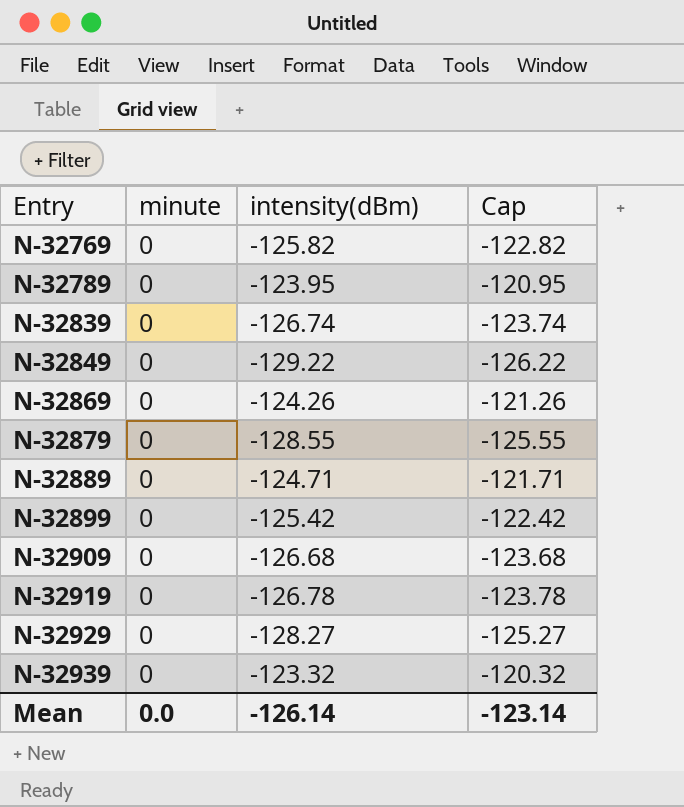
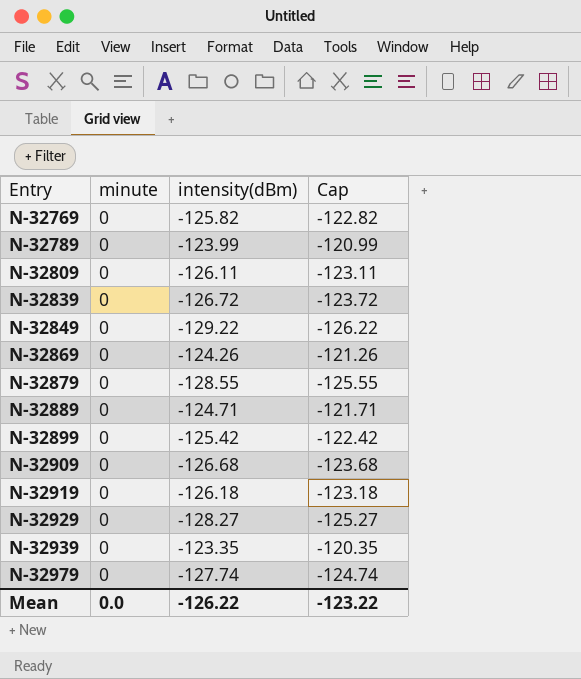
N-32789 | intensity(dBm): -123.95 -> -123.99
N-32789 | Cap: -120.95 -> -120.99
row N-32809: none -> 0 | -126.11 | -123.11
N-32839 | intensity(dBm): -126.74 -> -126.72
N-32839 | Cap: -123.74 -> -123.72
N-32919 | intensity(dBm): -126.78 -> -126.18
N-32919 | Cap: -123.78 -> -123.18
N-32939 | intensity(dBm): -123.32 -> -123.35
N-32939 | Cap: -120.32 -> -120.35
row N-32979: none -> 0 | -127.74 | -124.74
Mean | intensity(dBm): -126.14 -> -126.22
Mean | Cap: -123.14 -> -123.22

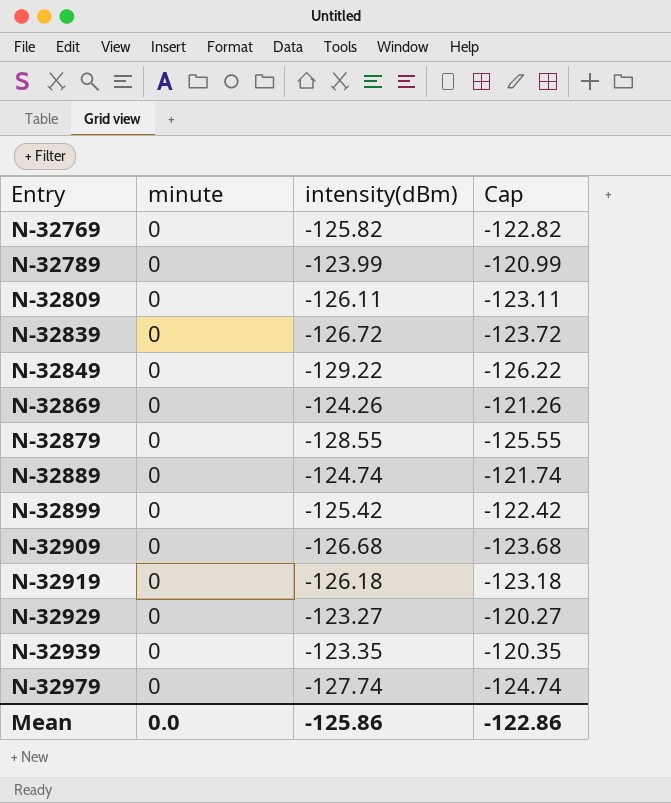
N-32889 | intensity(dBm): -124.71 -> -124.74
N-32889 | Cap: -121.71 -> -121.74
N-32929 | intensity(dBm): -128.27 -> -123.27
N-32929 | Cap: -125.27 -> -120.27
Mean | intensity(dBm): -126.22 -> -125.86
Mean | Cap: -123.22 -> -122.86

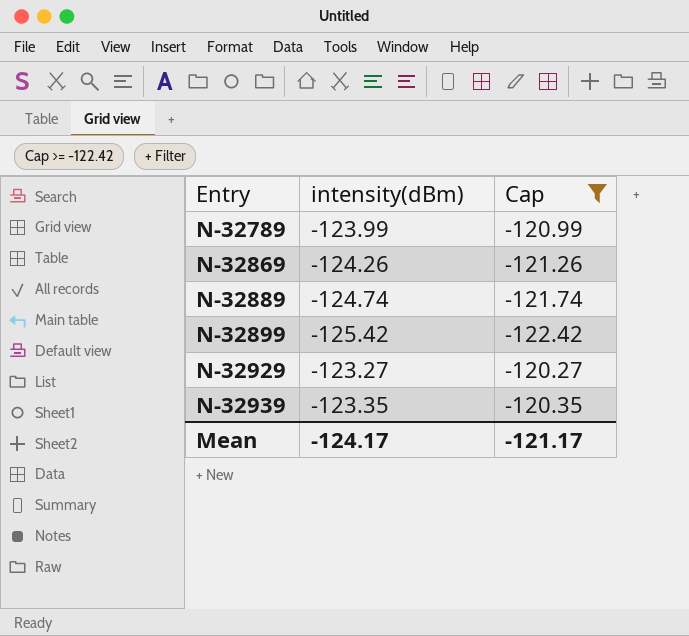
filter: none -> Cap >= -122.42
column minute | position: 2 -> none
Mean | intensity(dBm): -125.86 -> -124.17
Mean | Cap: -122.86 -> -121.17

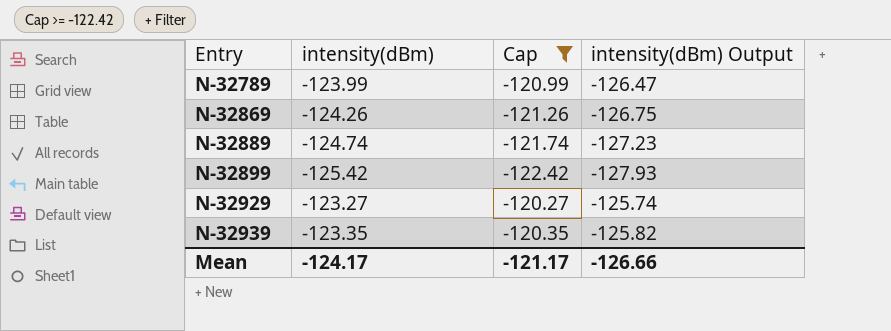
column intensity(dBm) Output | formula: none -> [intensity(dBm)] * 1.02

